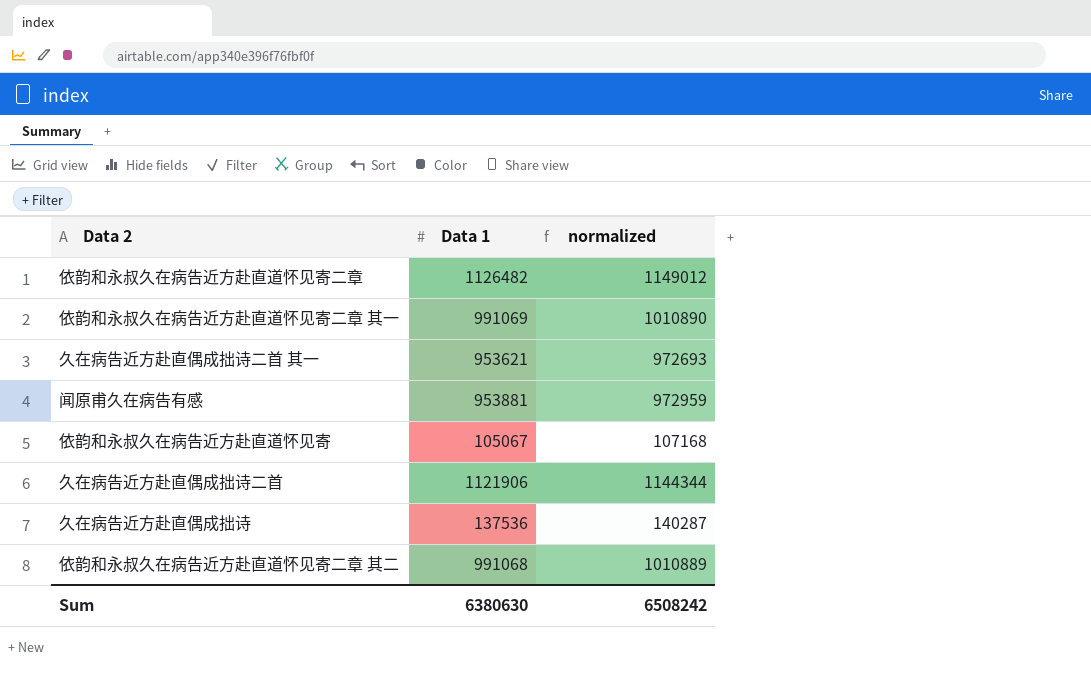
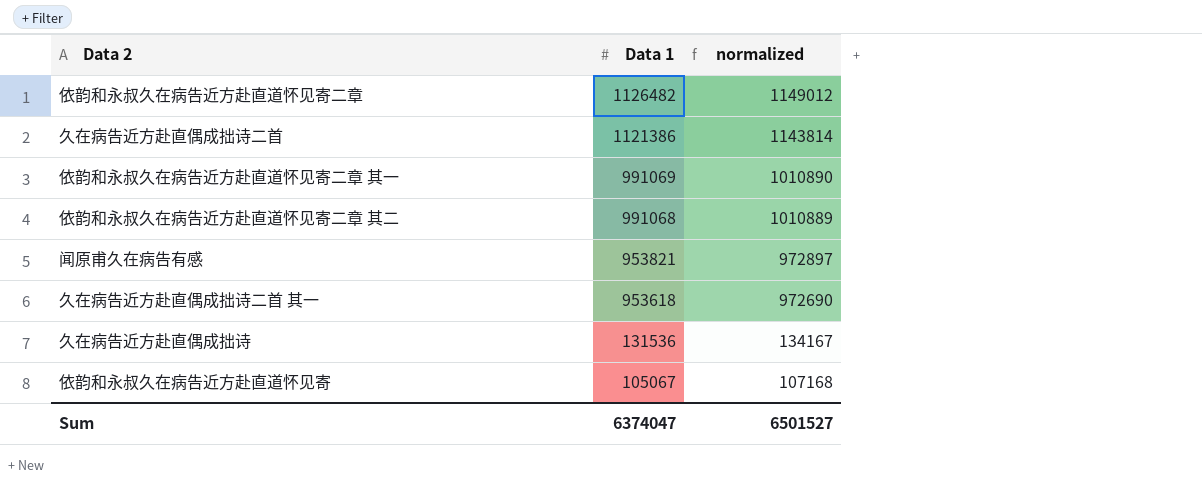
row order: none -> Data 1 descending
久在病告近方赴直偶成拙诗二首 | Data 1: 1121906 -> 1121386
久在病告近方赴直偶成拙诗二首 | normalized: 1144344 -> 1143814
闻原甫久在病告有感 | Data 1: 953881 -> 953821
闻原甫久在病告有感 | normalized: 972959 -> 972897
久在病告近方赴直偶成拙诗二首 其一 | Data 1: 953621 -> 953618
久在病告近方赴直偶成拙诗二首 其一 | normalized: 972693 -> 972690
久在病告近方赴直偶成拙诗 | Data 1: 137536 -> 131536
久在病告近方赴直偶成拙诗 | normalized: 140287 -> 134167
Sum | Data 1: 6380630 -> 6374047
Sum | normalized: 6508242 -> 6501527

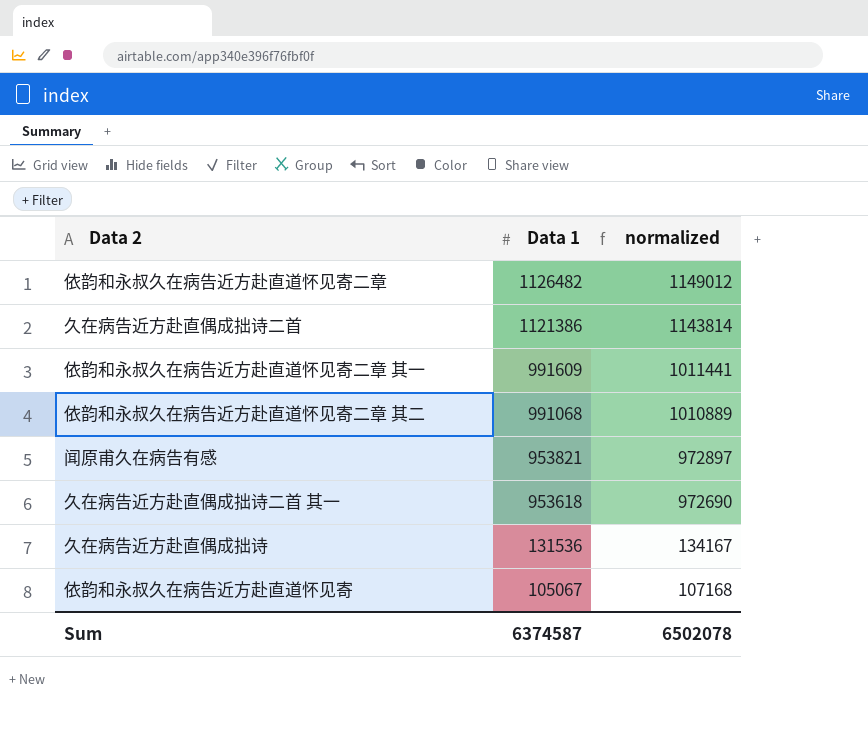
依韵和永叔久在病告近方赴直道怀见寄二章 其一 | Data 1: 991069 -> 991609
依韵和永叔久在病告近方赴直道怀见寄二章 其一 | normalized: 1010890 -> 1011441
Sum | Data 1: 6374047 -> 6374587
Sum | normalized: 6501527 -> 6502078

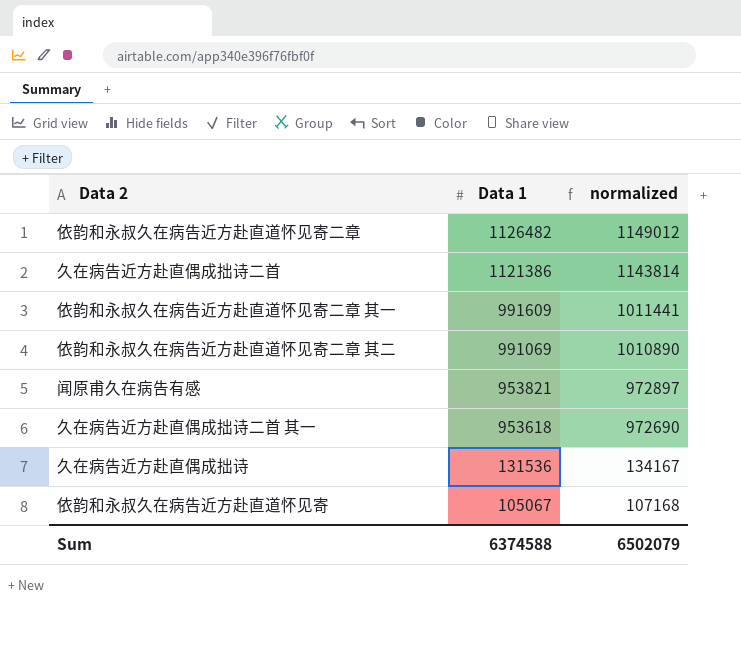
依韵和永叔久在病告近方赴直道怀见寄二章 其二 | Data 1: 991068 -> 991069
依韵和永叔久在病告近方赴直道怀见寄二章 其二 | normalized: 1010889 -> 1010890
Sum | Data 1: 6374587 -> 6374588
Sum | normalized: 6502078 -> 6502079

